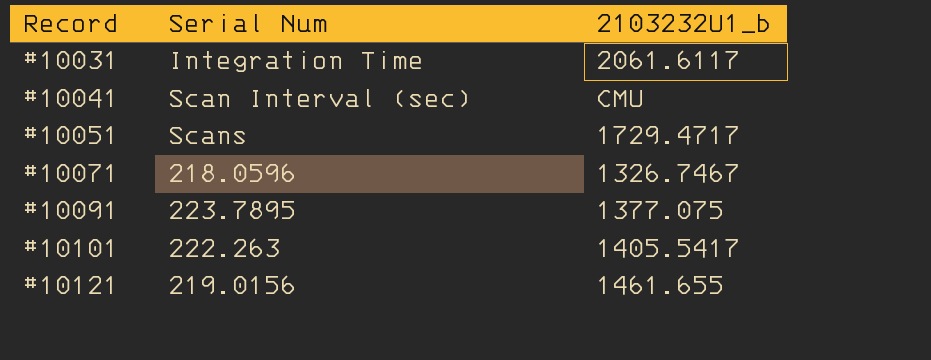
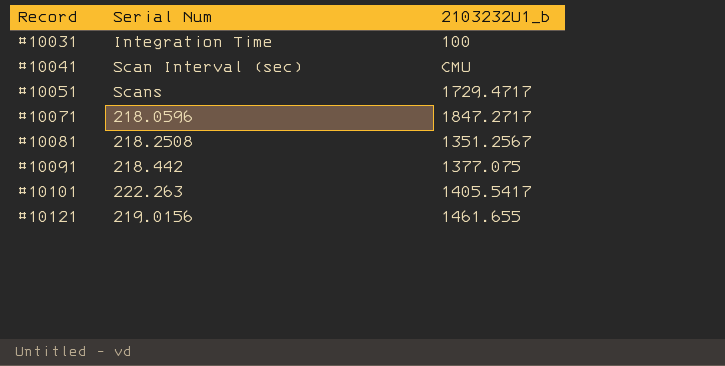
#10031 | 2103232U1_b: 2061.6117 -> 100
#10071 | 2103232U1_b: 1326.7467 -> 1847.2717
row #10081: none -> 218.2508 | 1351.2567
#10091 | Serial Num: 223.7895 -> 218.442

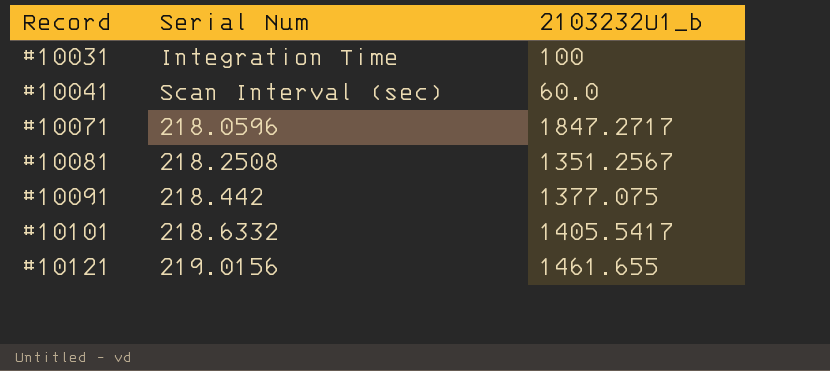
row #10051: Scans | 1729.4717 -> none
#10041 | 2103232U1_b: CMU -> 60.0
#10101 | Serial Num: 222.263 -> 218.6332

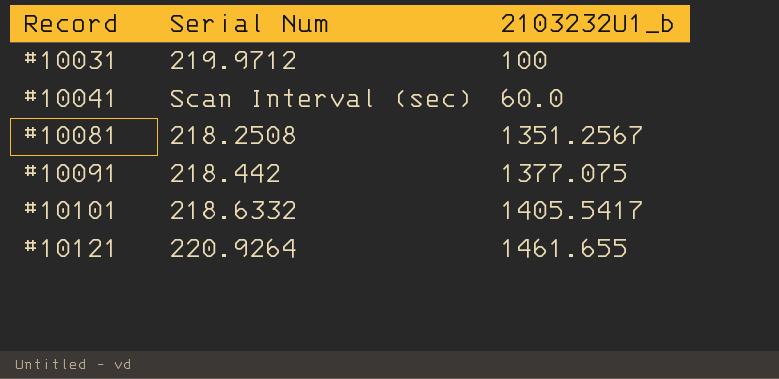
row #10071: 218.0596 | 1847.2717 -> none
#10031 | Serial Num: Integration Time -> 219.9712
#10121 | Serial Num: 219.0156 -> 220.9264

